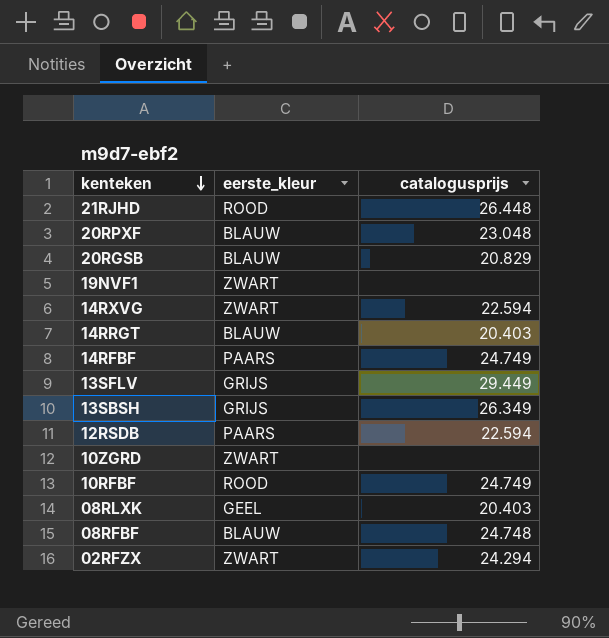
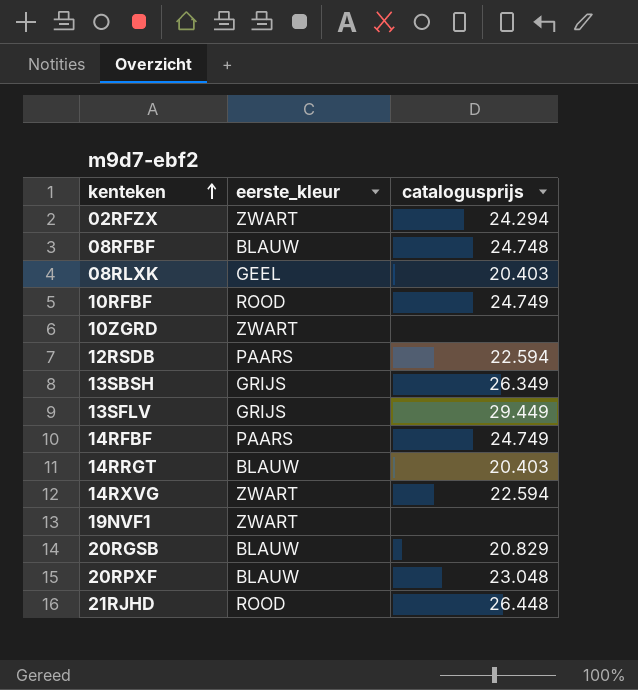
row order: kenteken descending -> kenteken ascending

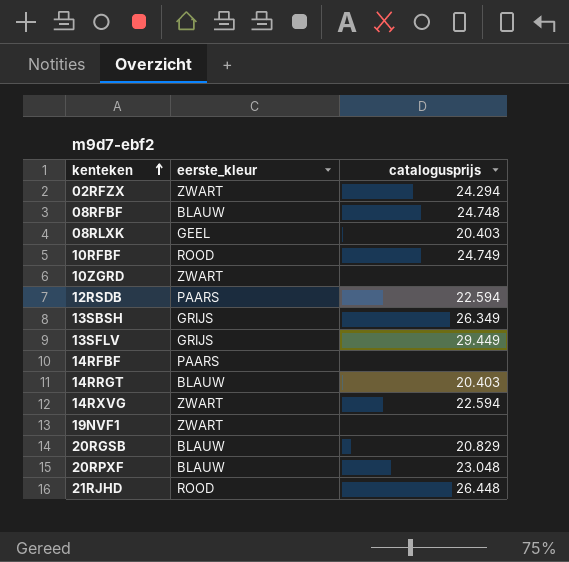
14RFBF | catalogusprijs: 24.749 -> none

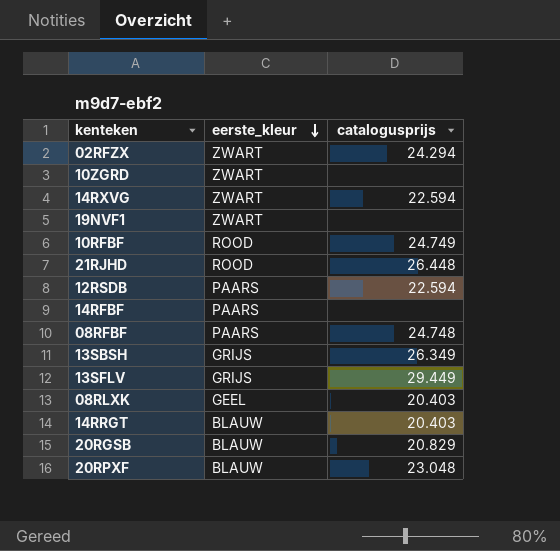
row order: kenteken ascending -> eerste_kleur descending
08RFBF | eerste_kleur: BLAUW -> PAARS

